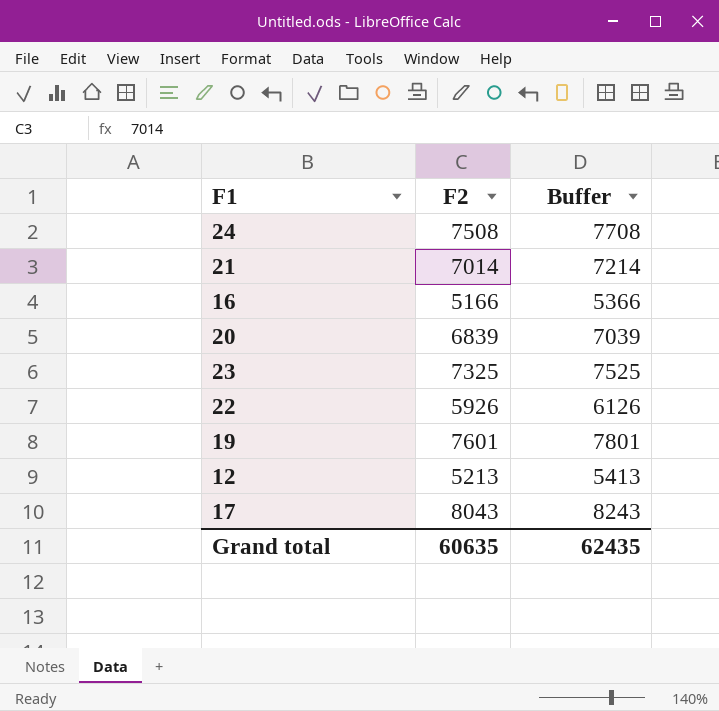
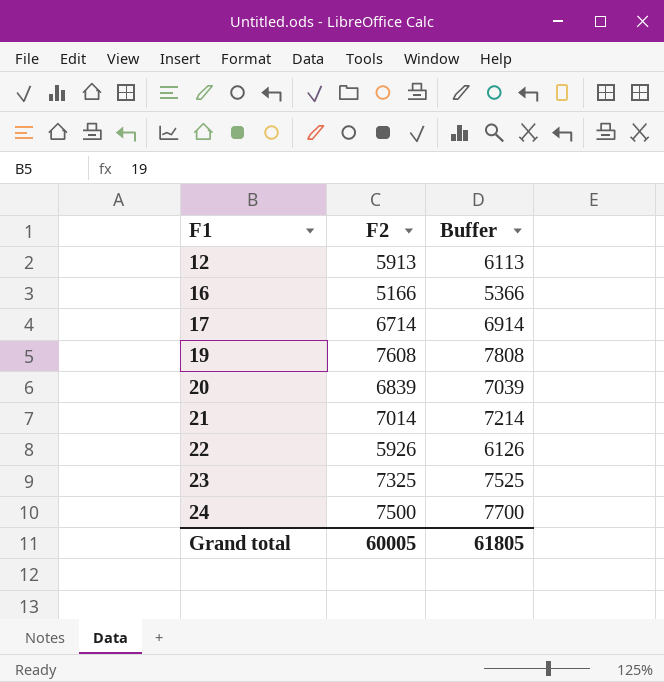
row order: none -> F1 ascending
12 | F2: 5213 -> 5913
12 | Buffer: 5413 -> 6113
17 | F2: 8043 -> 6714
17 | Buffer: 8243 -> 6914
19 | F2: 7601 -> 7608
19 | Buffer: 7801 -> 7808
24 | F2: 7508 -> 7500
24 | Buffer: 7708 -> 7700
Grand total | F2: 60635 -> 60005
Grand total | Buffer: 62435 -> 61805

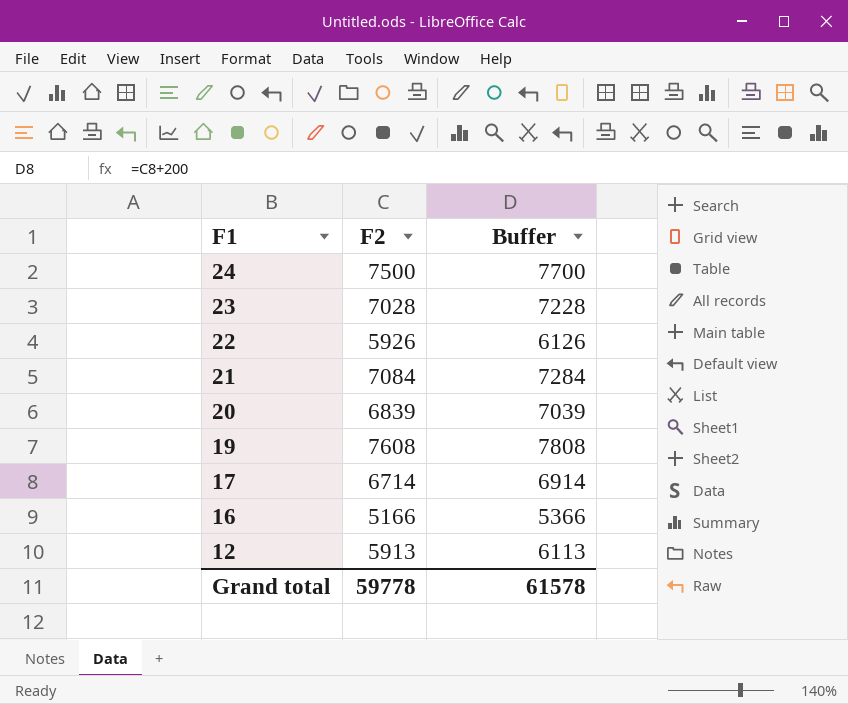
row order: F1 ascending -> F1 descending
23 | F2: 7325 -> 7028
23 | Buffer: 7525 -> 7228
21 | F2: 7014 -> 7084
21 | Buffer: 7214 -> 7284
Grand total | F2: 60005 -> 59778
Grand total | Buffer: 61805 -> 61578

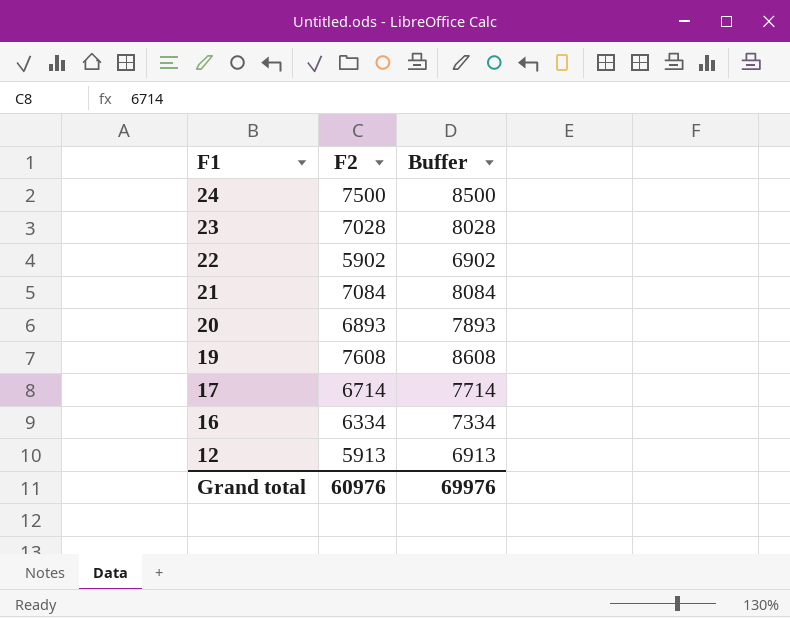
column Buffer | formula: [F2] + 200 -> [F2] + 1000
22 | F2: 5926 -> 5902
20 | F2: 6839 -> 6893
16 | F2: 5166 -> 6334
Grand total | F2: 59778 -> 60976
Grand total | Buffer: 61578 -> 69976

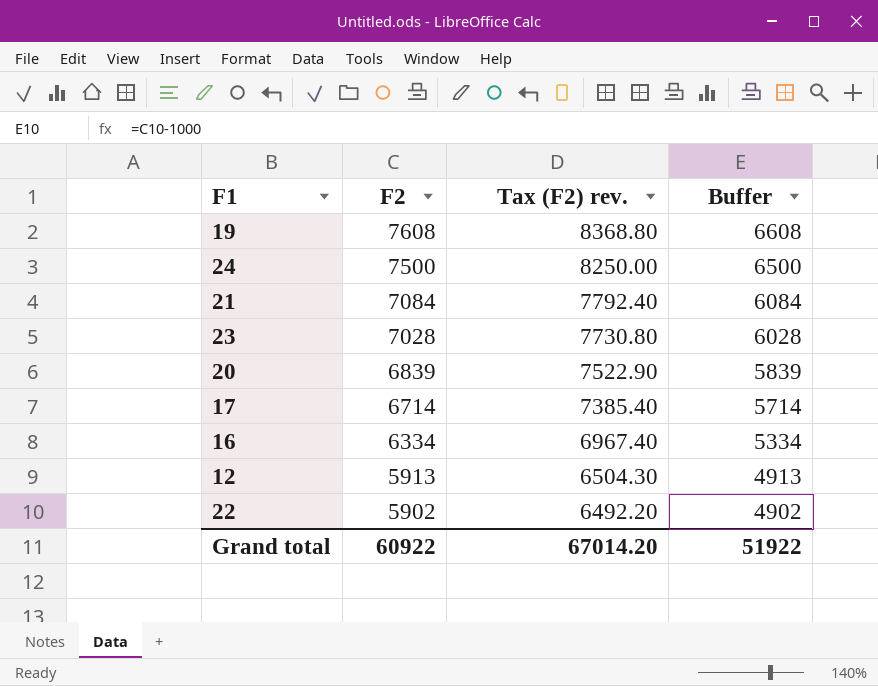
row order: F1 descending -> F2 descending
column Tax (F2) rev. | formula: none -> [F2] * 1.1
column Buffer | formula: [F2] + 1000 -> [F2] - 1000
20 | F2: 6893 -> 6839
Grand total | F2: 60976 -> 60922
Grand total | Buffer: 69976 -> 51922

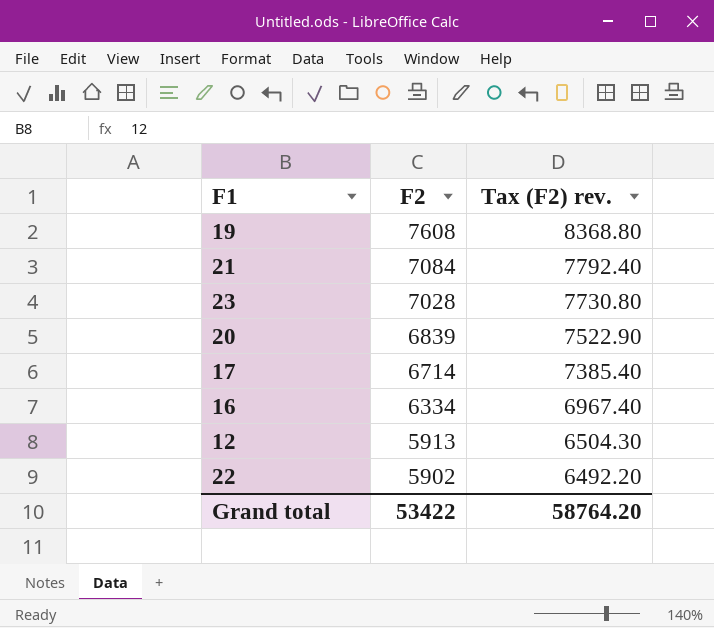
column Buffer | formula: [F2] - 1000 -> none
row 24: 7500 | 8250.00 | 6500 -> none
Grand total | F2: 60922 -> 53422
Grand total | Tax (F2) rev.: 67014.20 -> 58764.20

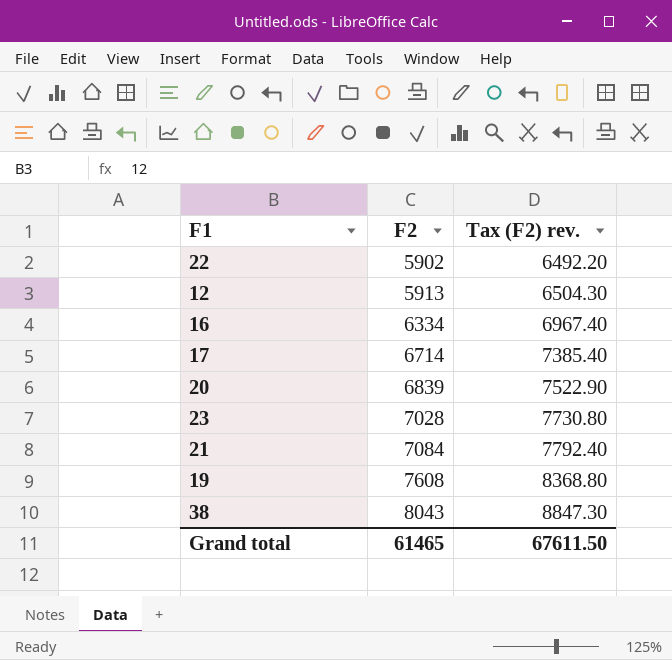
row order: F2 descending -> F2 ascending
row 38: none -> 8043 | 8847.30
Grand total | F2: 53422 -> 61465
Grand total | Tax (F2) rev.: 58764.20 -> 67611.50

